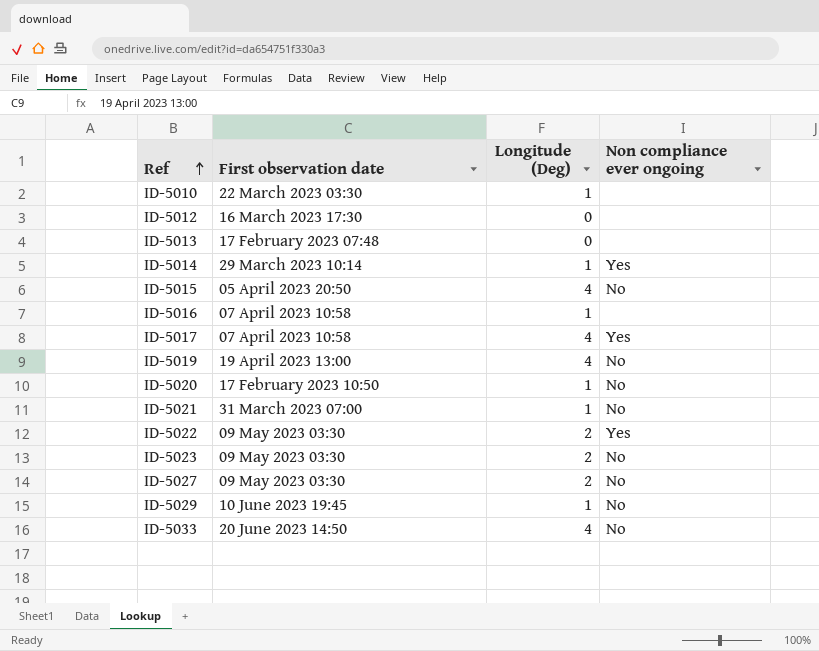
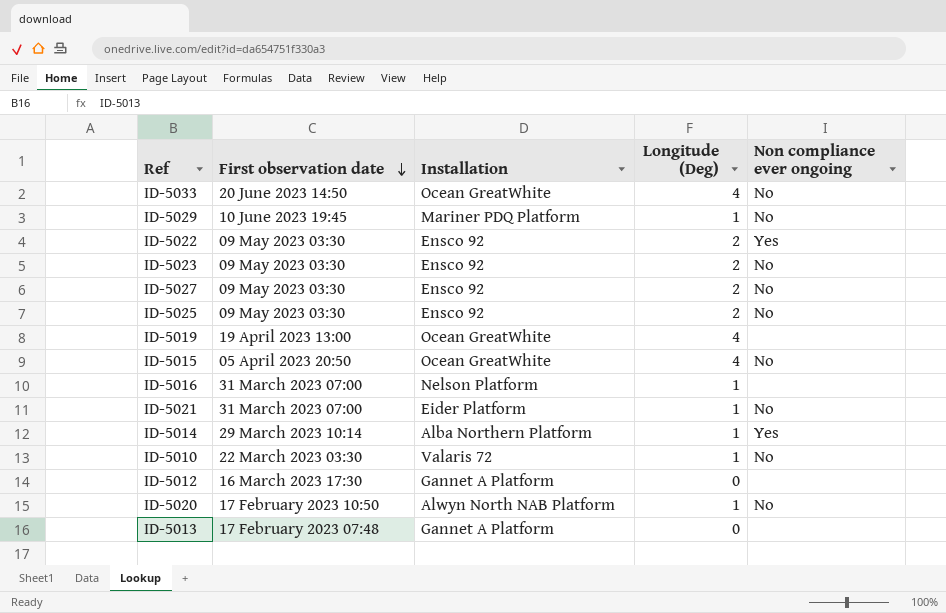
row order: Ref ascending -> First observation date descending
column Installation | position: none -> 3
row ID-5017: 07 April 2023 10:58 | 4 | Yes -> none
row ID-5025: none -> 09 May 2023 03:30 | Ensco 92 | 2 | No
ID-5019 | Non compliance ever ongoing: No -> none
ID-5016 | First observation date: 07 April 2023 10:58 -> 31 March 2023 07:00
ID-5010 | Non compliance ever ongoing: none -> No

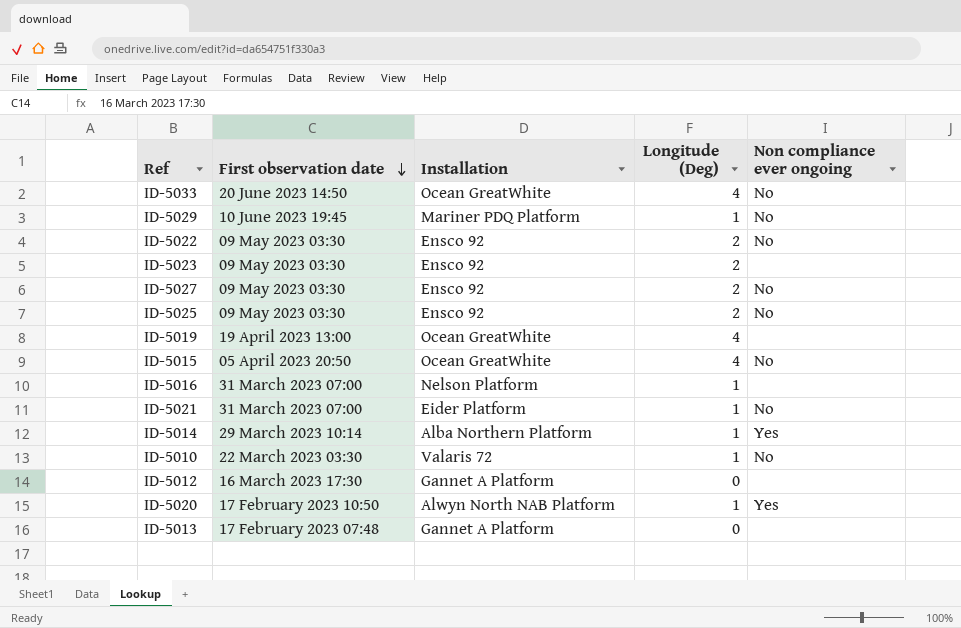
ID-5022 | Non compliance ever ongoing: Yes -> No
ID-5023 | Non compliance ever ongoing: No -> none
ID-5020 | Non compliance ever ongoing: No -> Yes

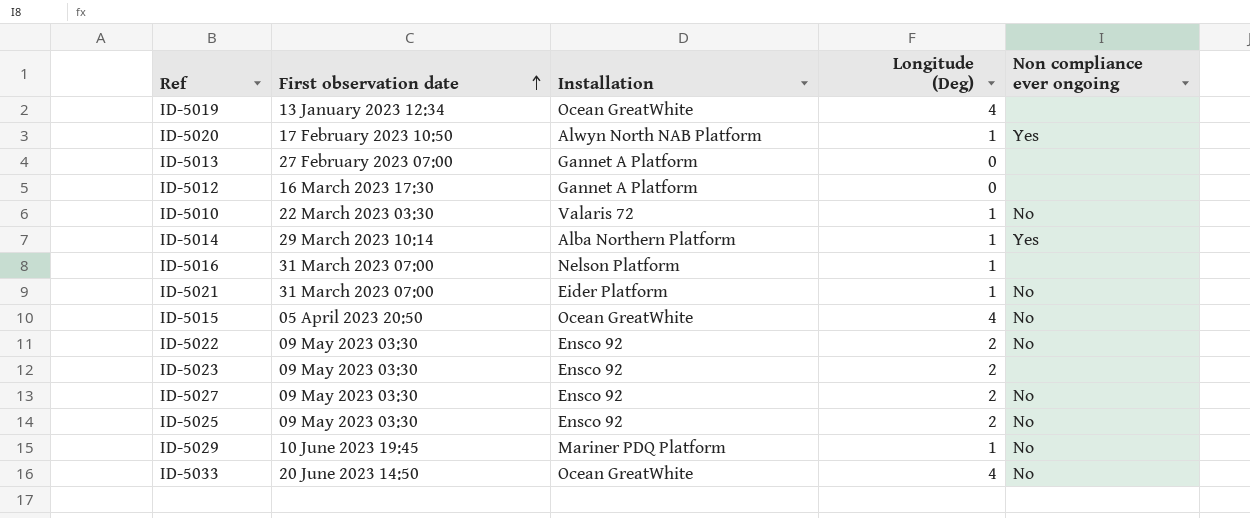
row order: First observation date descending -> First observation date ascending
ID-5019 | First observation date: 19 April 2023 13:00 -> 13 January 2023 12:34
ID-5013 | First observation date: 17 February 2023 07:48 -> 27 February 2023 07:00

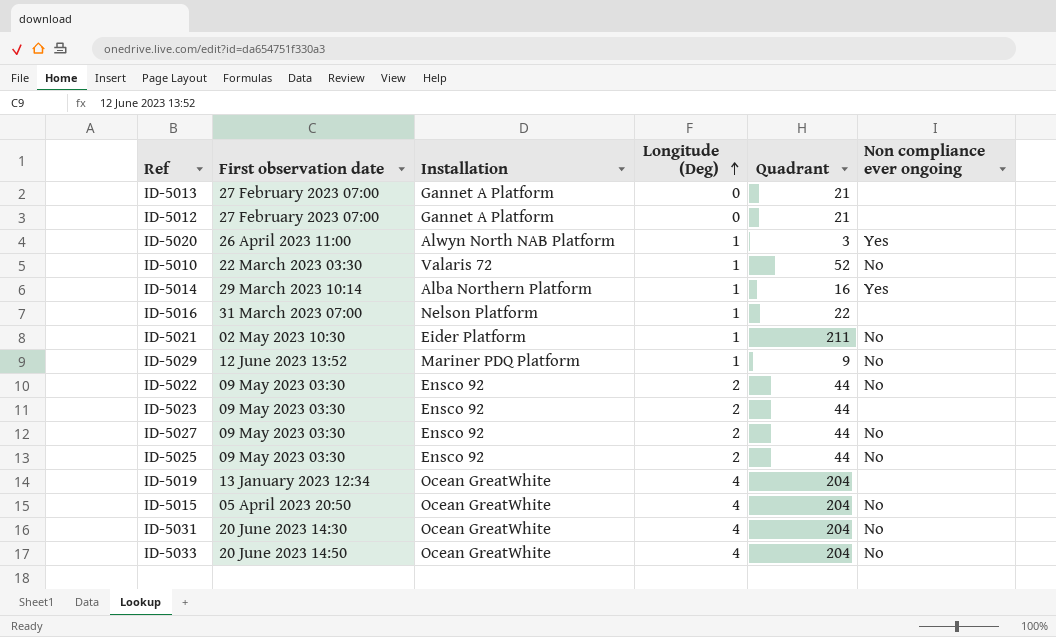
row order: First observation date ascending -> Longitude (Deg) ascending
column Quadrant | position: none -> 5
ID-5012 | First observation date: 16 March 2023 17:30 -> 27 February 2023 07:00
ID-5020 | First observation date: 17 February 2023 10:50 -> 26 April 2023 11:00
ID-5021 | First observation date: 31 March 2023 07:00 -> 02 May 2023 10:30
ID-5029 | First observation date: 10 June 2023 19:45 -> 12 June 2023 13:52
row ID-5031: none -> 20 June 2023 14:30 | Ocean GreatWhite | 4 | 204 | No

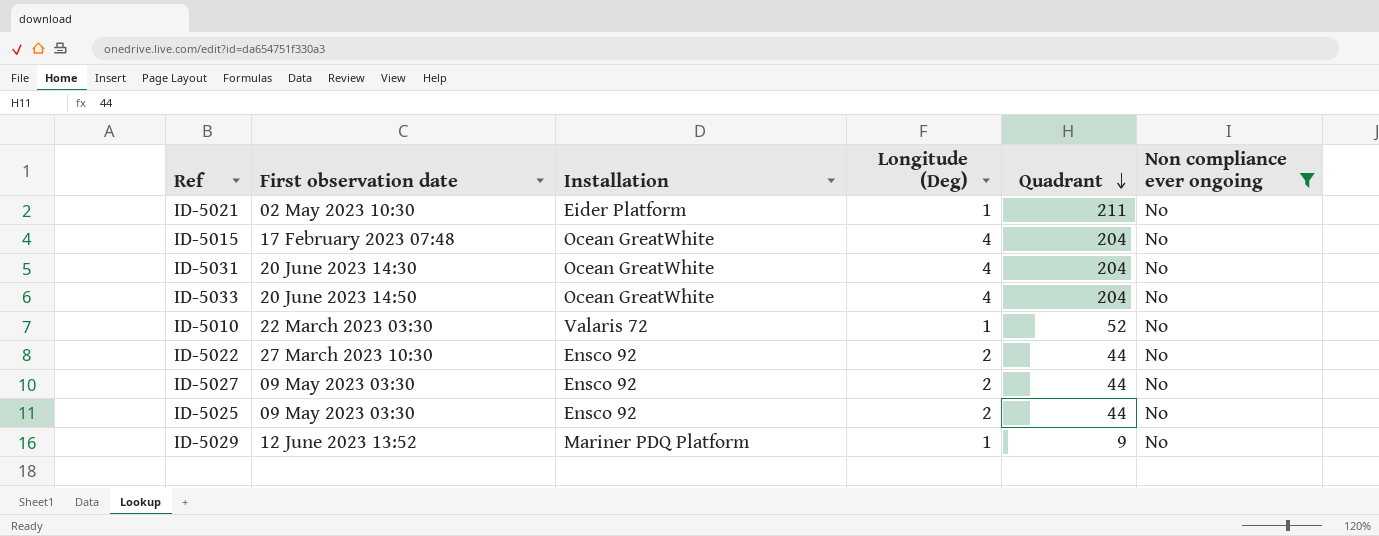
filter: none -> Non compliance ever ongoing = No
row order: Longitude (Deg) ascending -> Quadrant descending
ID-5015 | First observation date: 05 April 2023 20:50 -> 17 February 2023 07:48
ID-5022 | First observation date: 09 May 2023 03:30 -> 27 March 2023 10:30

